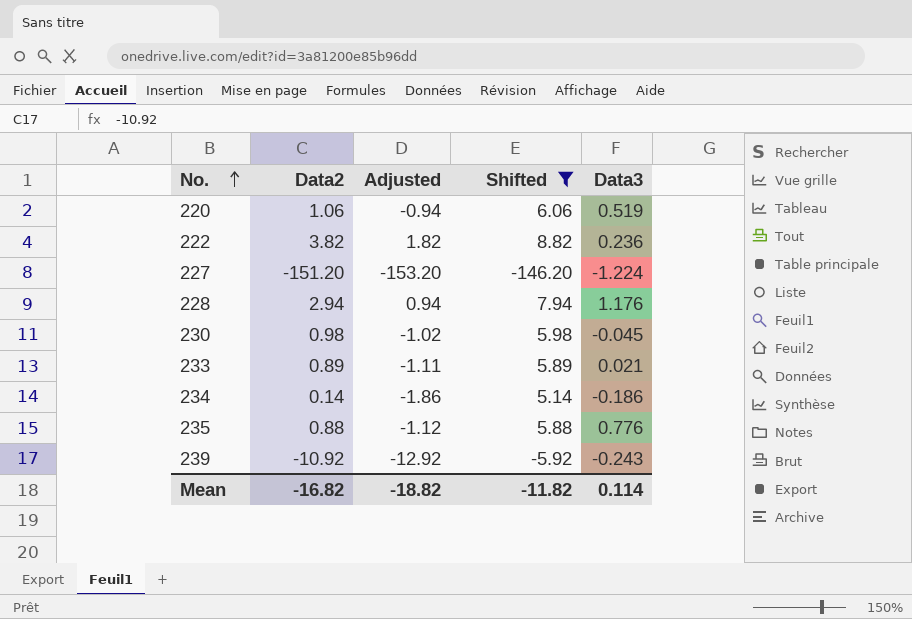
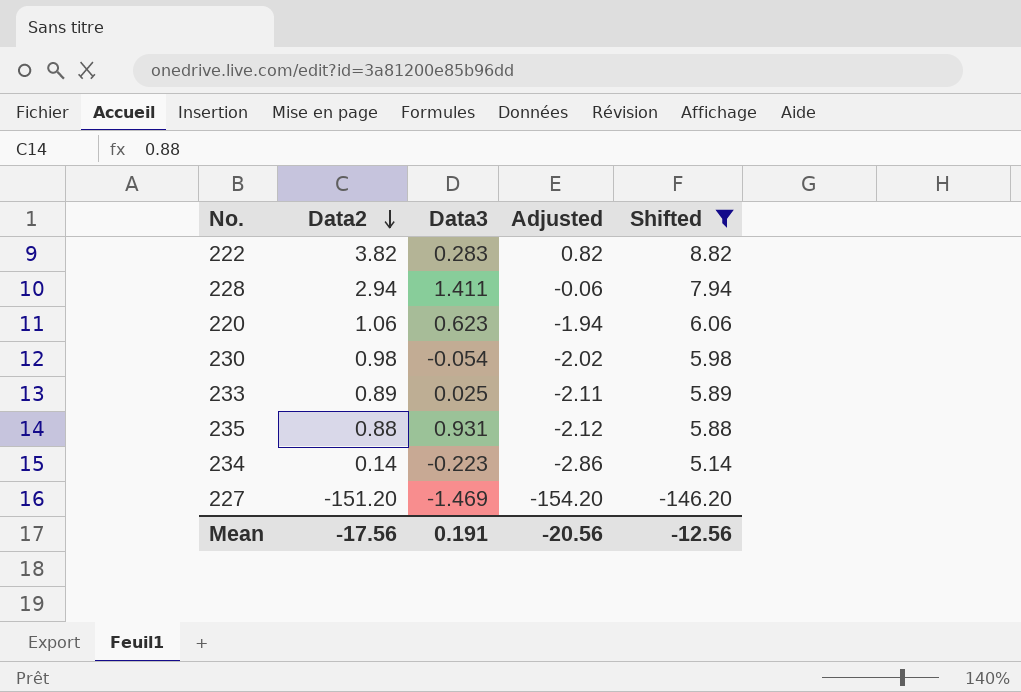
row order: No. ascending -> Data2 descending
column Data3 | position: 5 -> 3
column Adjusted | formula: [Data2] - 2 -> [Data2] - 3
row 239: -10.92 | -12.92 | -5.92 | -0.243 -> none
222 | Data3: 0.236 -> 0.283
228 | Data3: 1.176 -> 1.411
220 | Data3: 0.519 -> 0.623
230 | Data3: -0.045 -> -0.054
233 | Data3: 0.021 -> 0.025
235 | Data3: 0.776 -> 0.931
234 | Data3: -0.186 -> -0.223
227 | Data3: -1.224 -> -1.469
Mean | Data2: -16.82 -> -17.56
Mean | Data3: 0.114 -> 0.191
Mean | Adjusted: -18.82 -> -20.56
Mean | Shifted: -11.82 -> -12.56

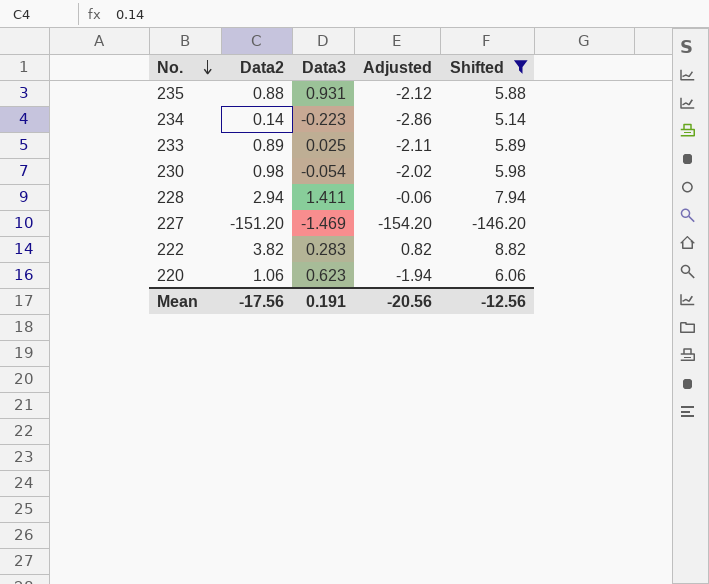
row order: Data2 descending -> No. descending

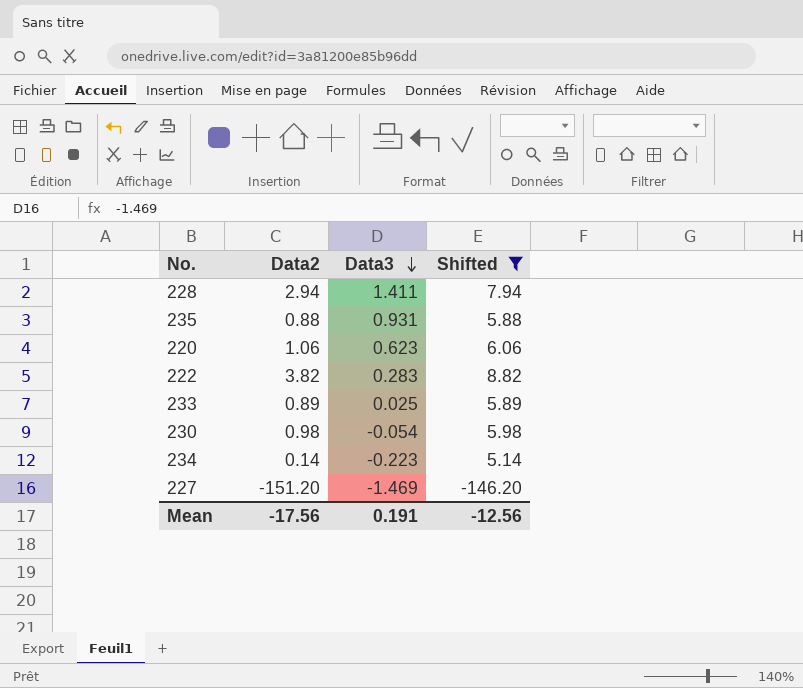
row order: No. descending -> Data3 descending
column Adjusted | formula: [Data2] - 3 -> none

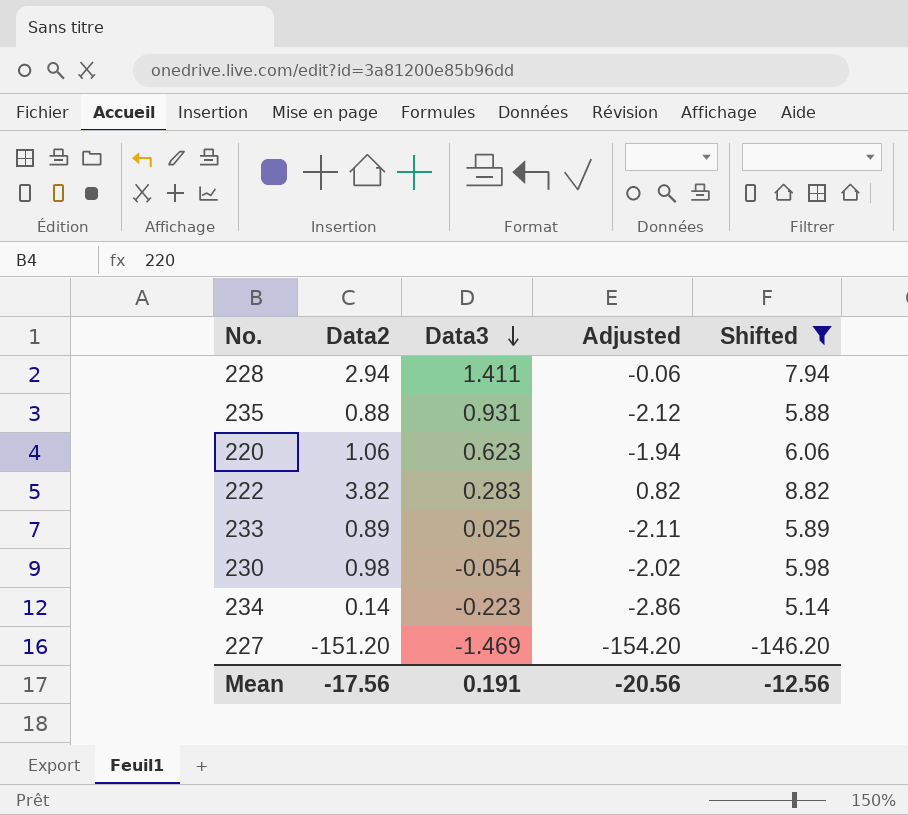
column Adjusted | formula: none -> [Data2] - 3

